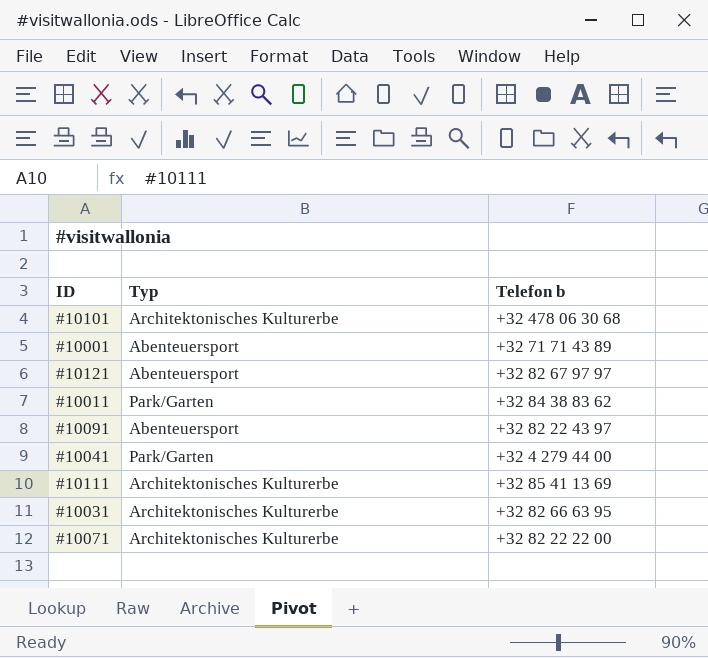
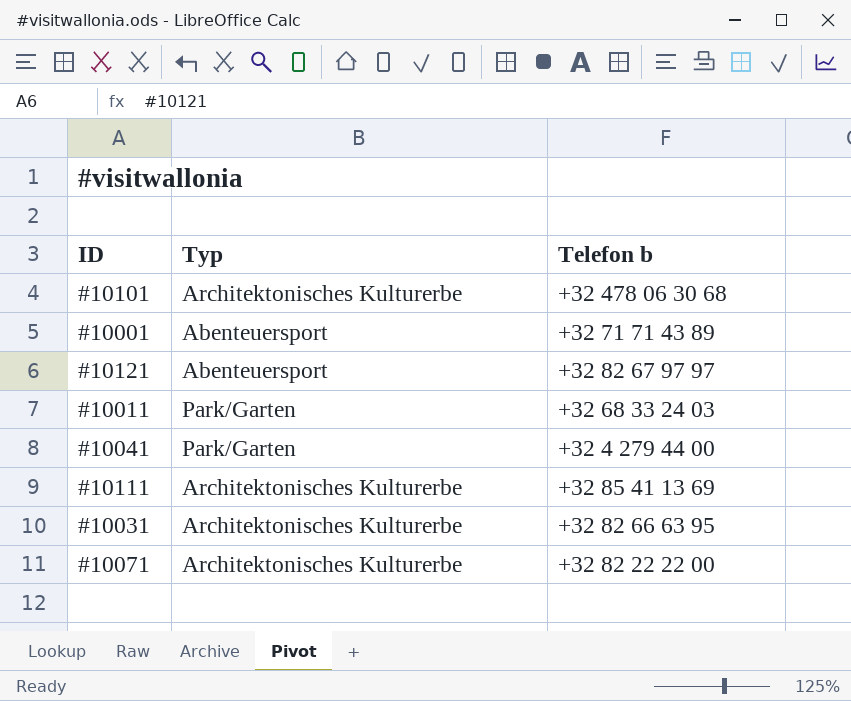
row #10091: Abenteuersport | +32 82 22 43 97 -> none
#10011 | Telefon b: +32 84 38 83 62 -> +32 68 33 24 03

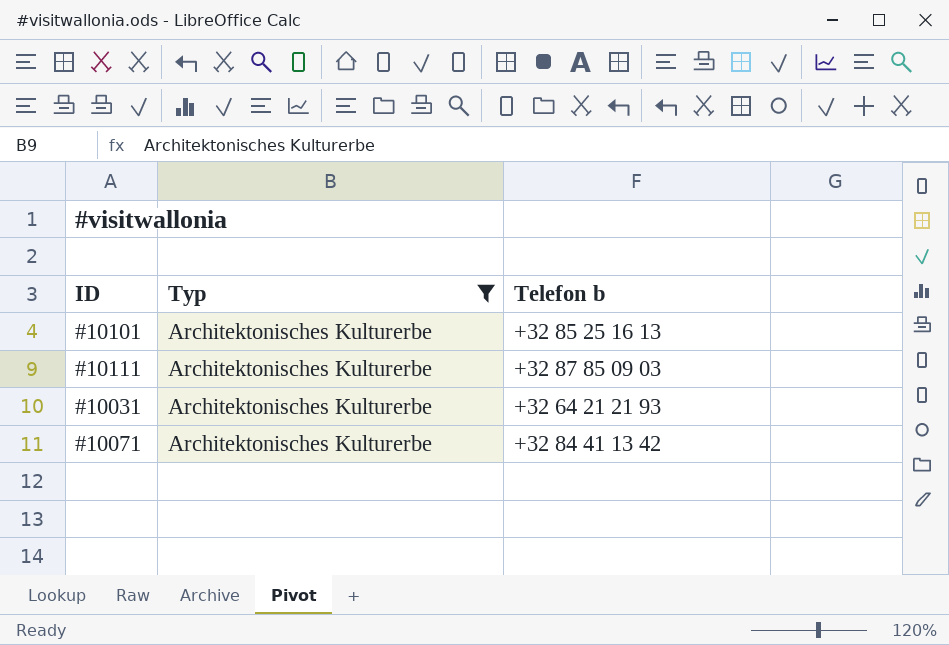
filter: none -> Typ = Architektonisches Kulturerbe
#10101 | Telefon b: +32 478 06 30 68 -> +32 85 25 16 13
#10111 | Telefon b: +32 85 41 13 69 -> +32 87 85 09 03
#10031 | Telefon b: +32 82 66 63 95 -> +32 64 21 21 93
#10071 | Telefon b: +32 82 22 22 00 -> +32 84 41 13 42

